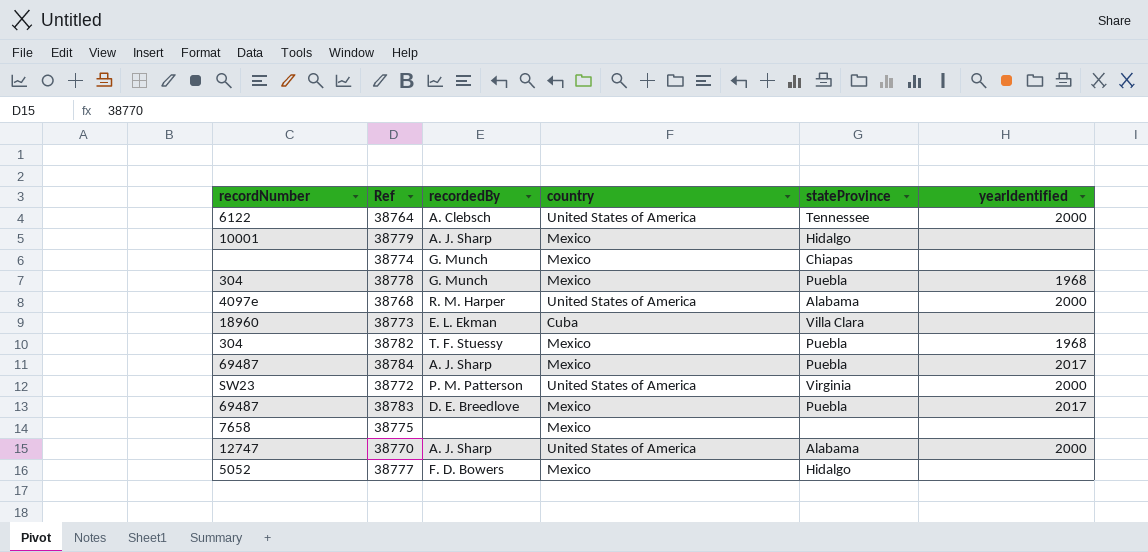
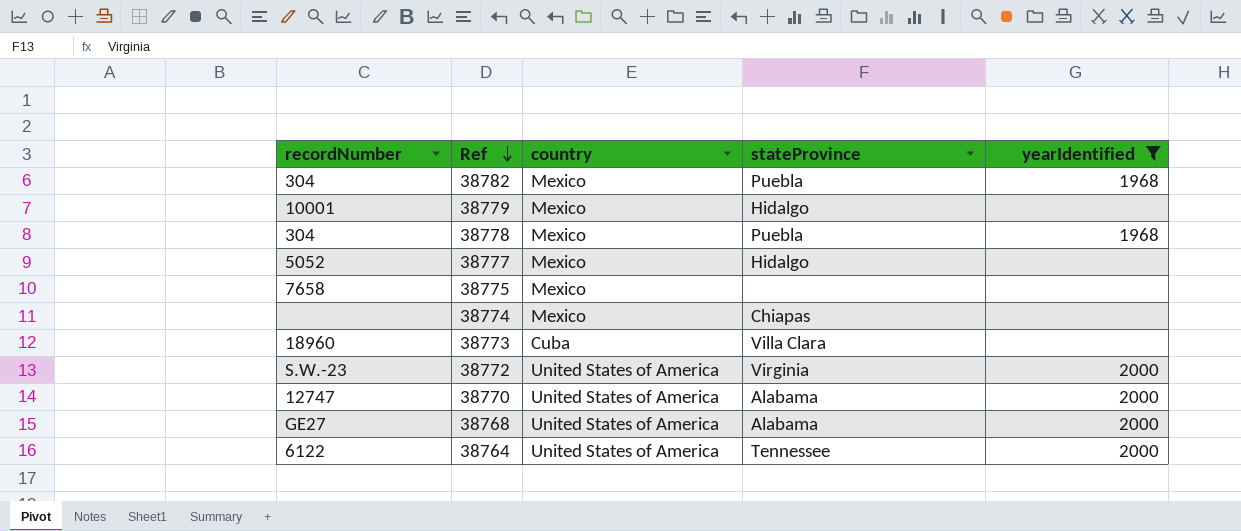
filter: none -> yearIdentified != 2017
row order: none -> Ref descending
column recordedBy | position: 3 -> none
38772 | recordNumber: SW23 -> S.W.-23
38768 | recordNumber: 4097e -> GE27

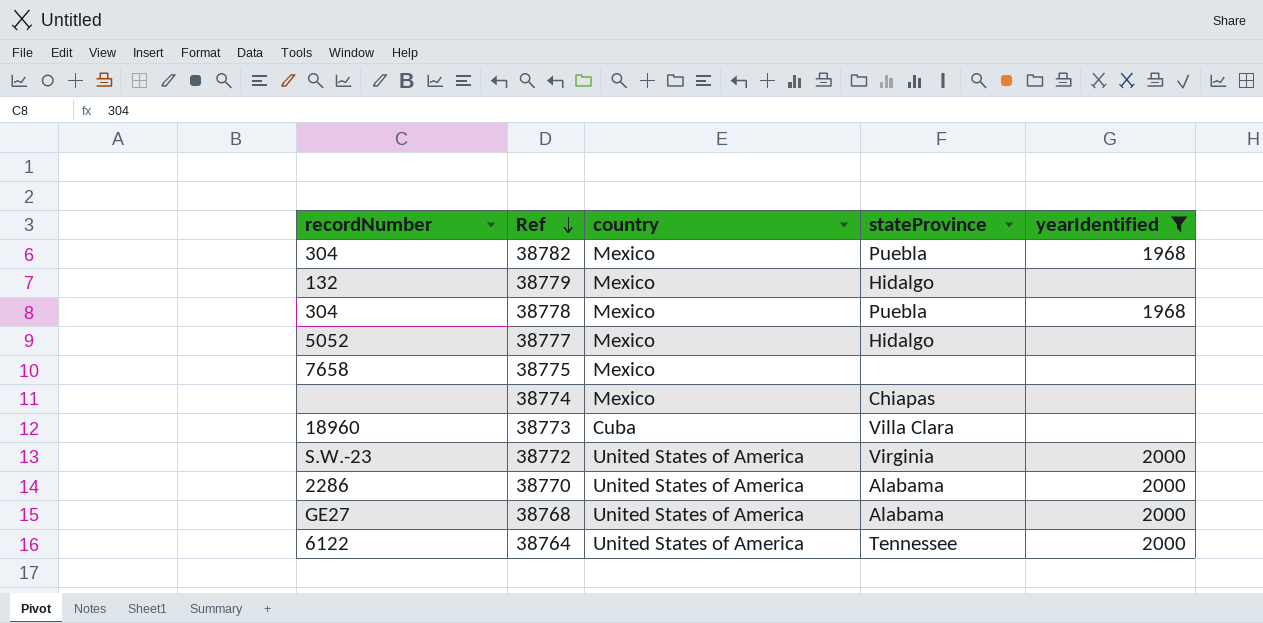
38779 | recordNumber: 10001 -> 132
38770 | recordNumber: 12747 -> 2286

